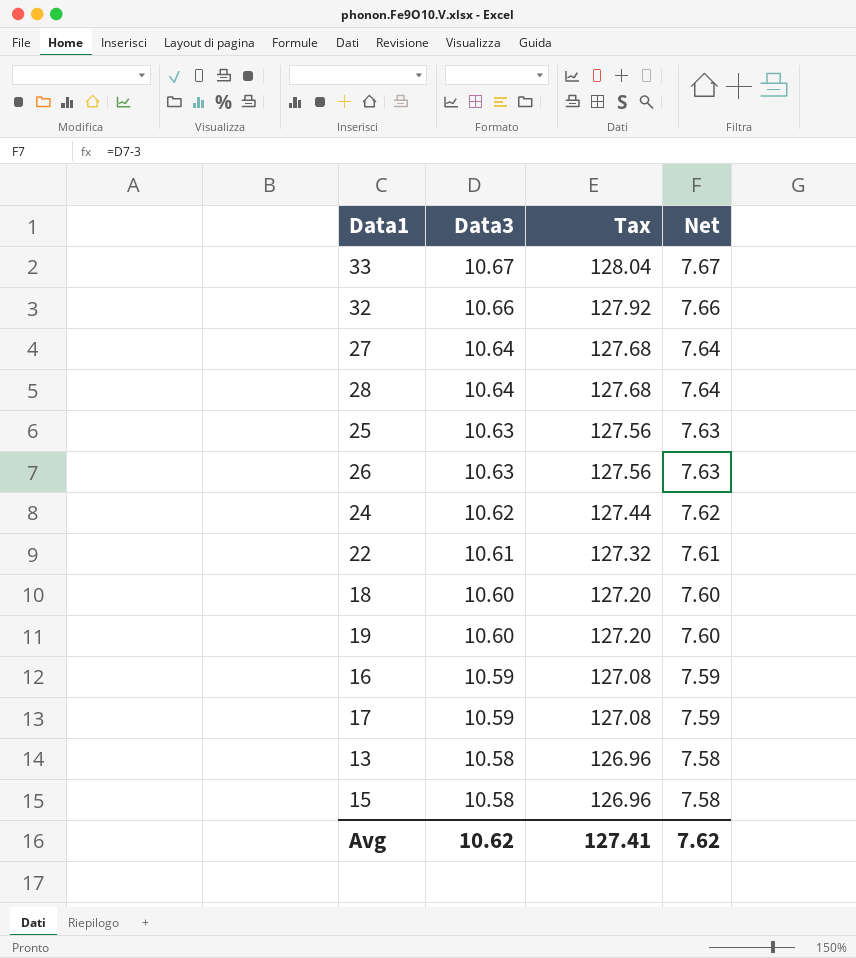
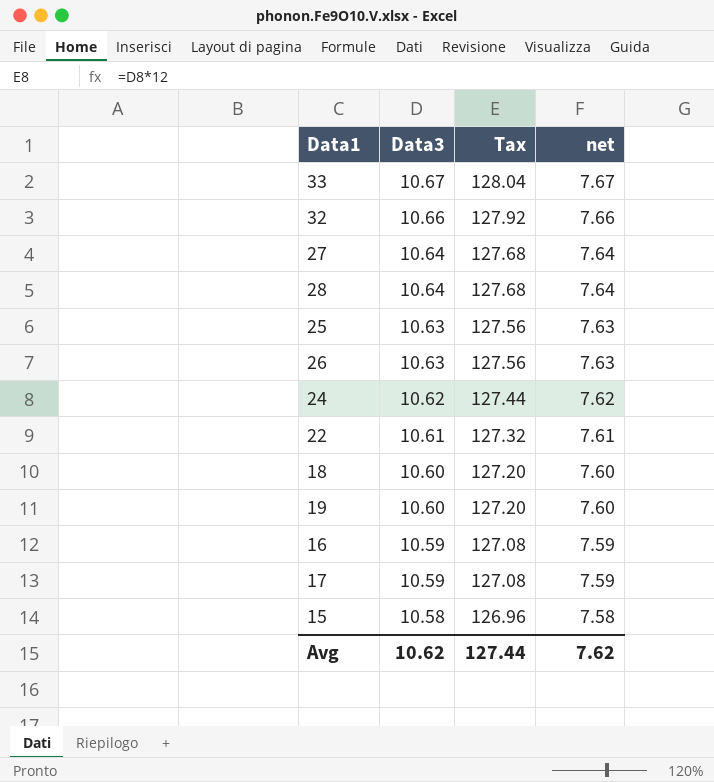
column name: Net -> net
row 13: 10.58 | 126.96 | 7.58 -> none
Avg | Tax: 127.41 -> 127.44

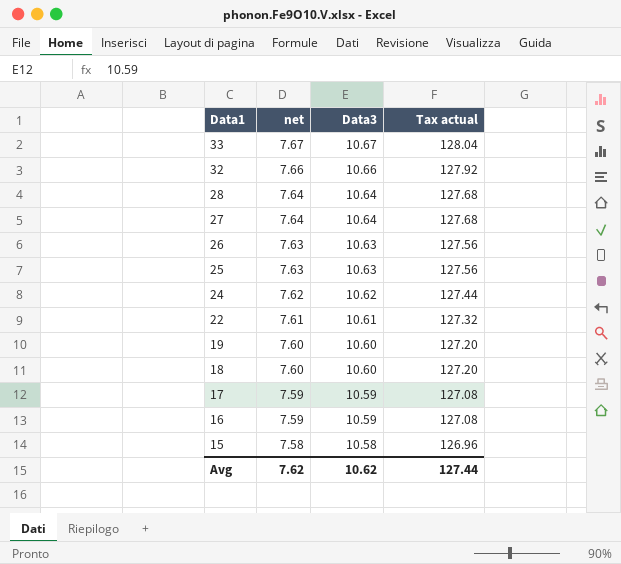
row order: Data3 descending -> Data1 descending
column net | position: 4 -> 2
column name: Tax -> Tax actual

